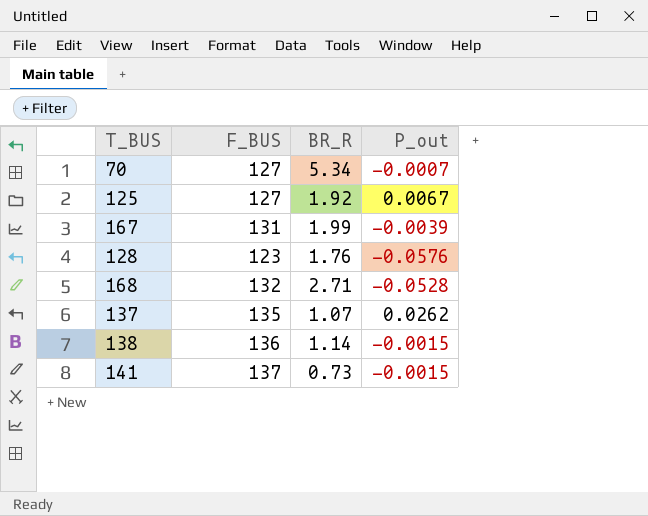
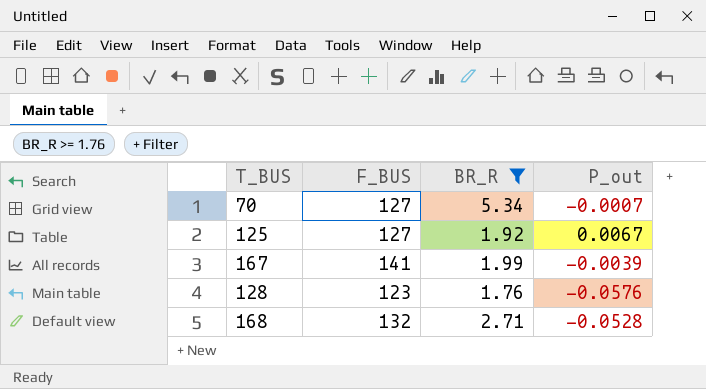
filter: none -> BR_R >= 1.76
167 | F_BUS: 131 -> 141

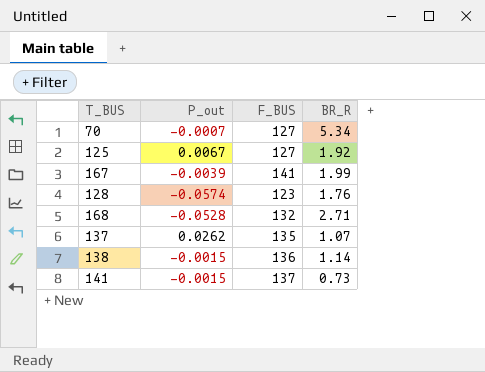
filter: BR_R >= 1.76 -> none
column P_out | position: 4 -> 2
128 | P_out: -0.0576 -> -0.0574

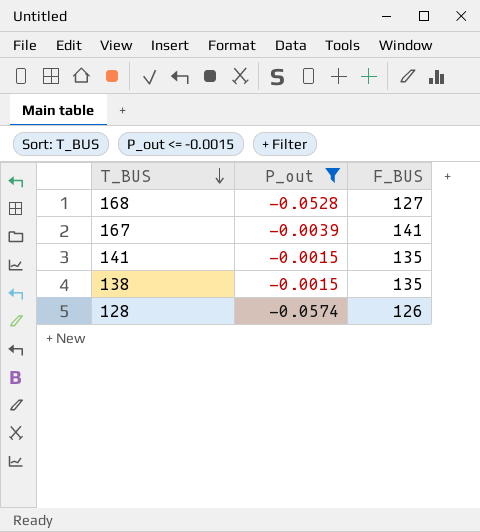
filter: none -> P_out <= -0.0015
row order: none -> T_BUS descending
column BR_R | position: 4 -> none
168 | F_BUS: 132 -> 127
141 | F_BUS: 137 -> 135
138 | F_BUS: 136 -> 135
128 | F_BUS: 123 -> 126

